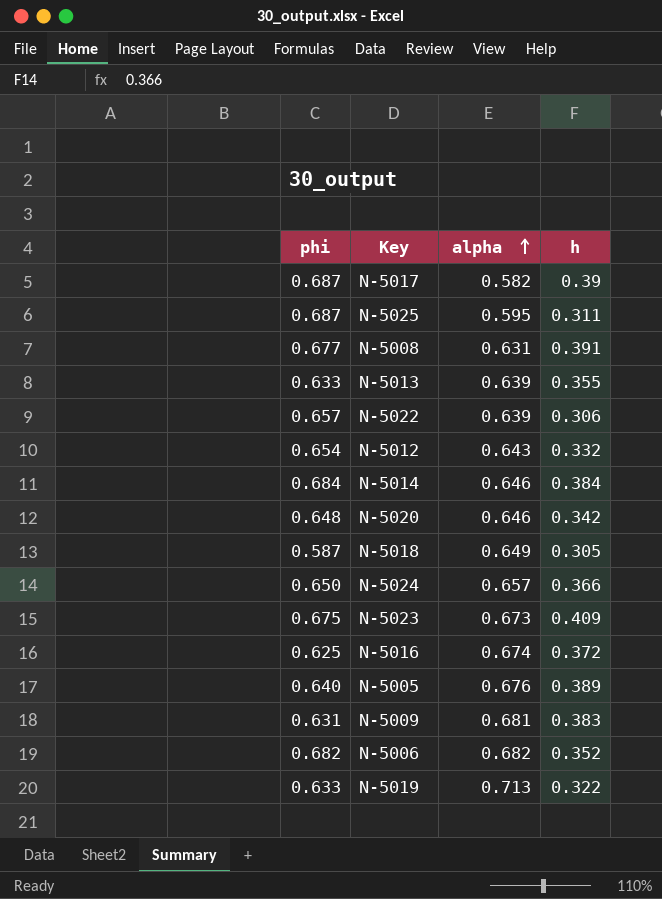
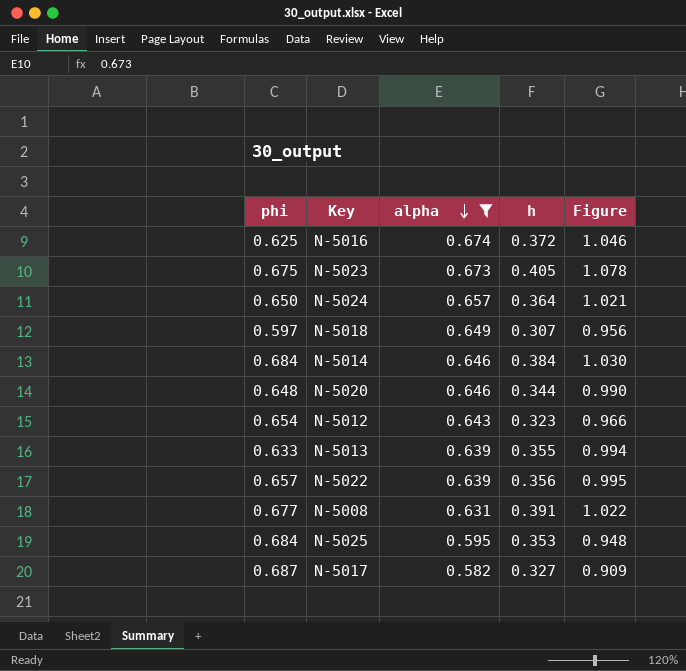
filter: none -> alpha <= 0.674
row order: alpha ascending -> alpha descending
column Figure | formula: none -> [alpha] + [h]
N-5023 | h: 0.409 -> 0.405
N-5024 | h: 0.366 -> 0.364
N-5018 | phi: 0.587 -> 0.597
N-5018 | h: 0.305 -> 0.307
N-5020 | h: 0.342 -> 0.344
N-5012 | h: 0.332 -> 0.323
N-5022 | h: 0.306 -> 0.356
N-5025 | phi: 0.687 -> 0.684
N-5025 | h: 0.311 -> 0.353
N-5017 | h: 0.39 -> 0.327

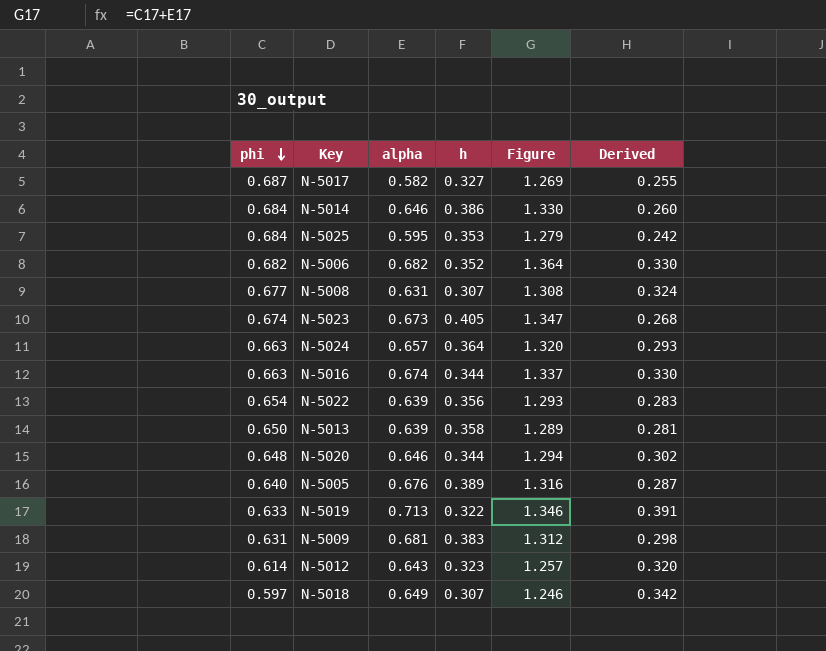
filter: alpha <= 0.674 -> none
row order: alpha descending -> phi descending
column Figure | formula: [alpha] + [h] -> [phi] + [alpha]
column Derived | formula: none -> [alpha] - [h]
N-5014 | h: 0.384 -> 0.386
N-5008 | h: 0.391 -> 0.307
N-5023 | phi: 0.675 -> 0.674
N-5024 | phi: 0.650 -> 0.663
N-5016 | phi: 0.625 -> 0.663
N-5016 | h: 0.372 -> 0.344
N-5022 | phi: 0.657 -> 0.654
N-5013 | phi: 0.633 -> 0.650
N-5013 | h: 0.355 -> 0.358
N-5012 | phi: 0.654 -> 0.614

